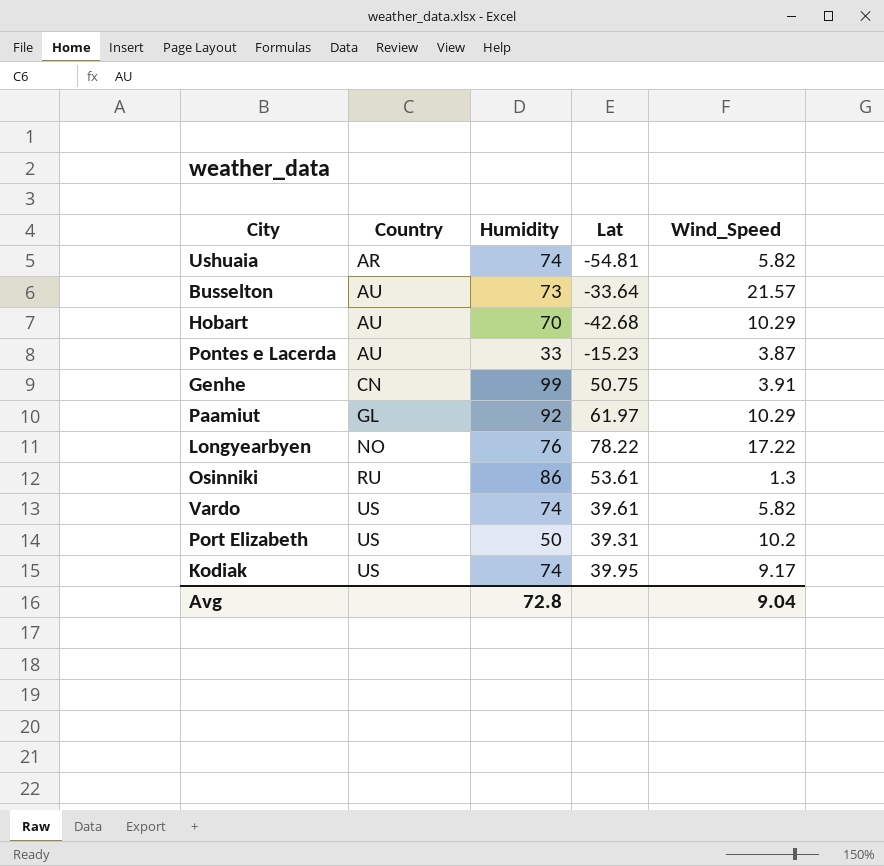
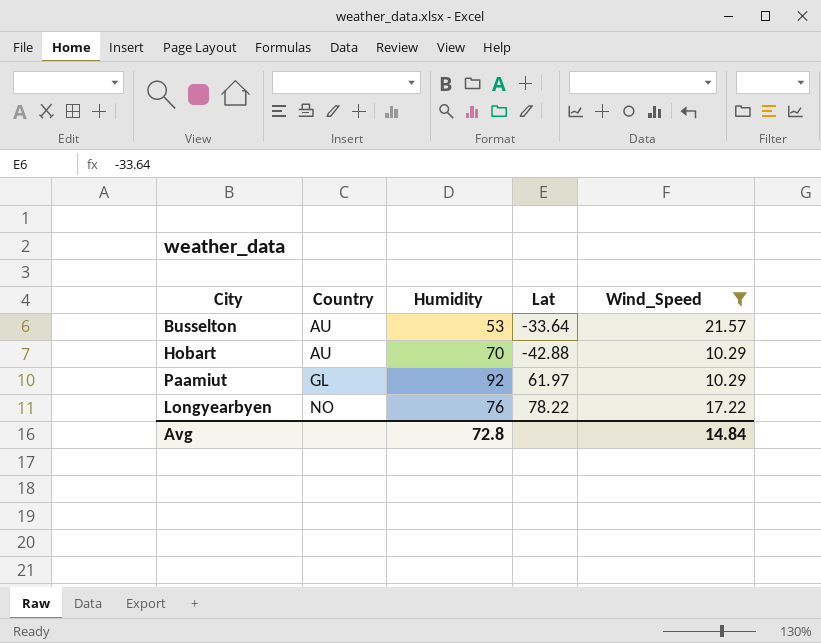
filter: none -> Wind_Speed >= 10.29
Busselton | Humidity: 73 -> 53
Hobart | Lat: -42.68 -> -42.88
Avg | Wind_Speed: 9.04 -> 14.84

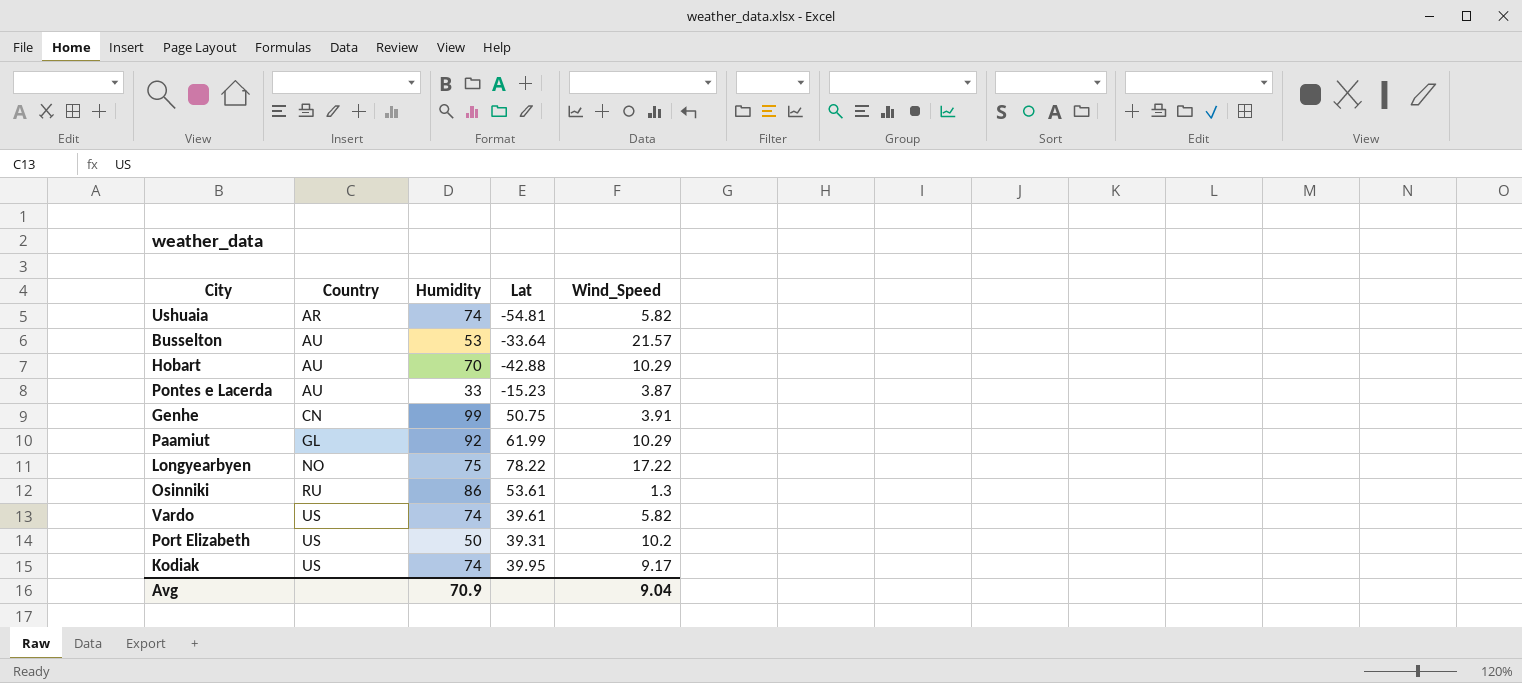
filter: Wind_Speed >= 10.29 -> none
Paamiut | Lat: 61.97 -> 61.99
Longyearbyen | Humidity: 76 -> 75
Avg | Humidity: 72.8 -> 70.9
Avg | Wind_Speed: 14.84 -> 9.04

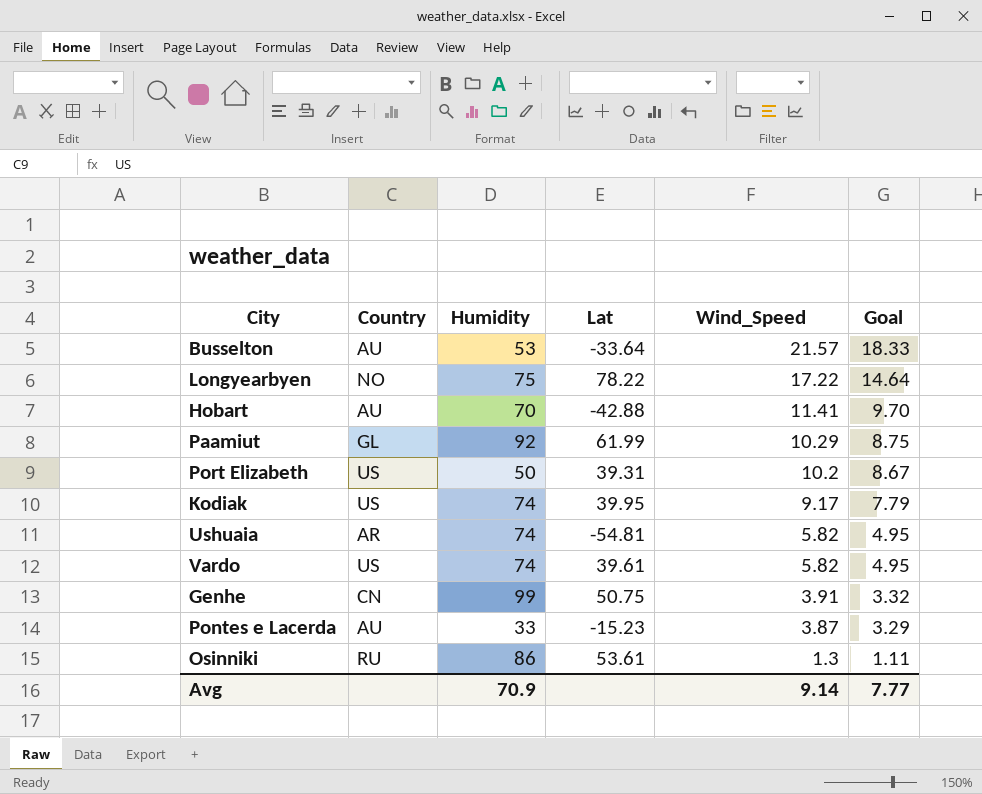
row order: Country ascending -> Wind_Speed descending
column Goal | formula: none -> [Wind_Speed] * 0.85
Hobart | Wind_Speed: 10.29 -> 11.41
Avg | Wind_Speed: 9.04 -> 9.14

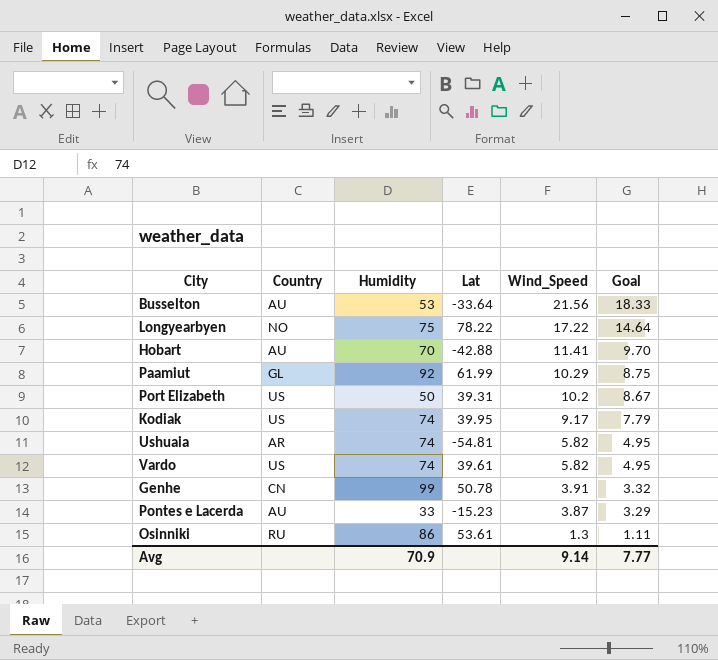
Busselton | Wind_Speed: 21.57 -> 21.56
Genhe | Lat: 50.75 -> 50.78

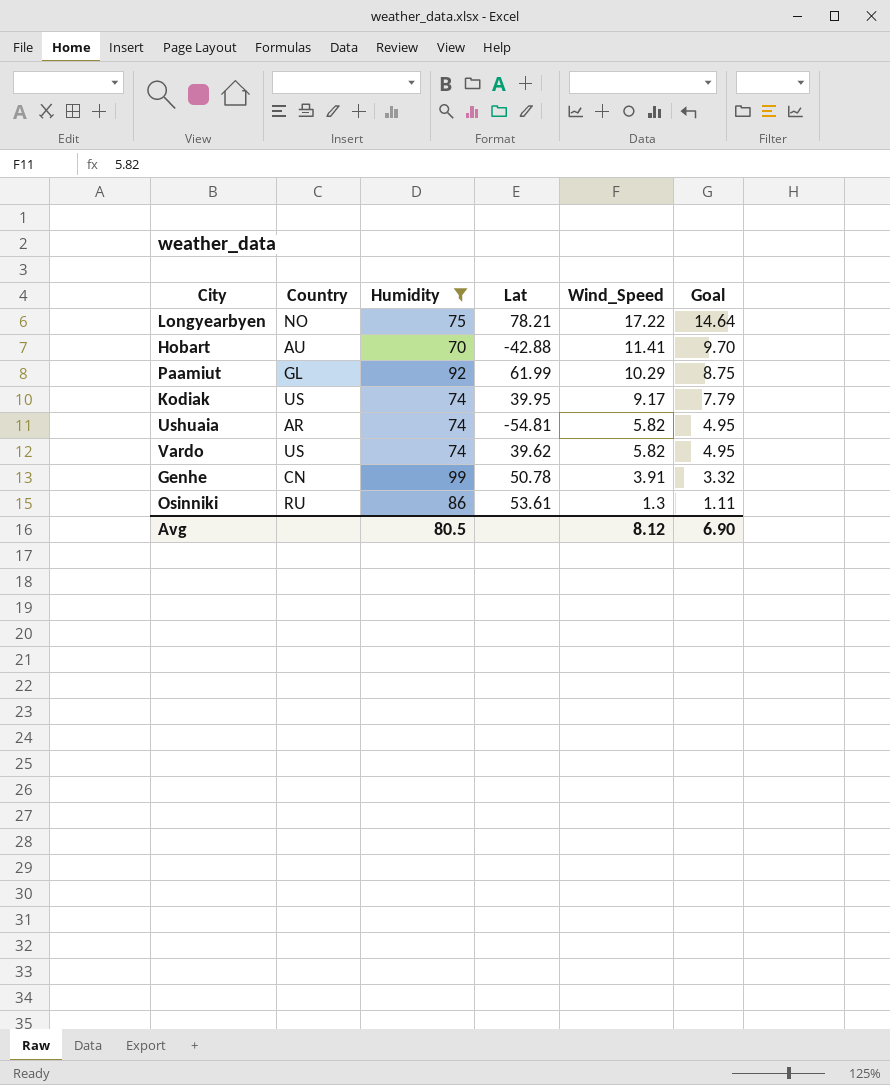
filter: none -> Humidity >= 70
Longyearbyen | Lat: 78.22 -> 78.21
Vardo | Lat: 39.61 -> 39.62
Avg | Humidity: 70.9 -> 80.5
Avg | Wind_Speed: 9.14 -> 8.12
Avg | Goal: 7.77 -> 6.90

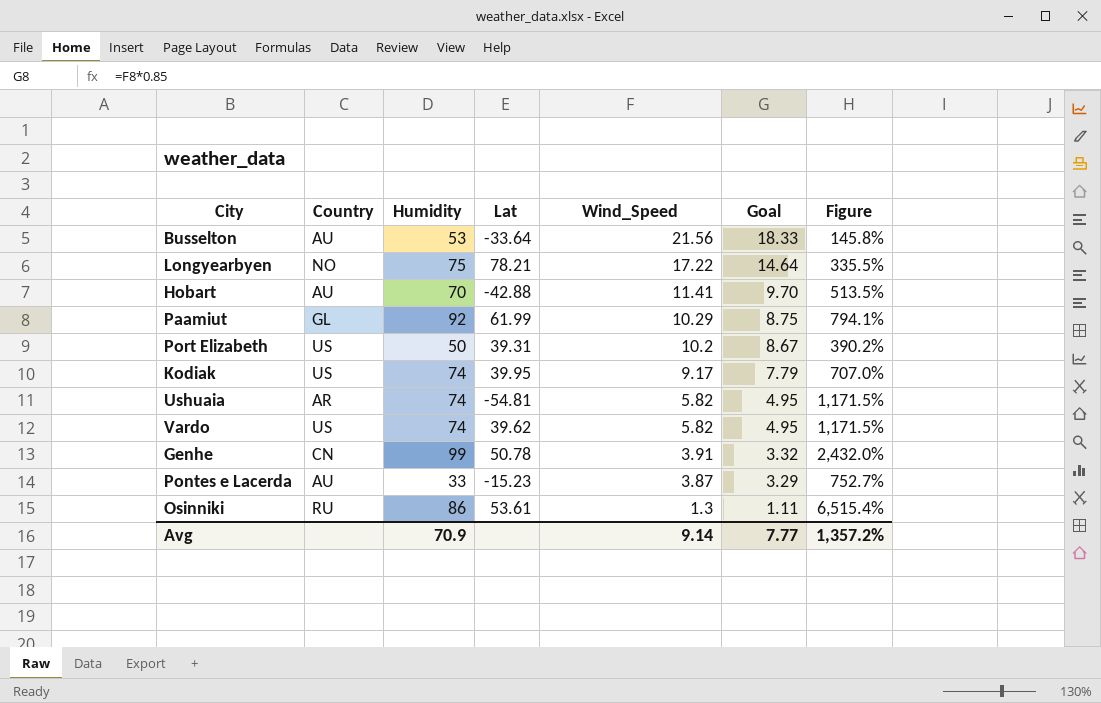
filter: Humidity >= 70 -> none
column Figure | formula: none -> ([Humidity] - [Wind_Speed]) / [Wind_Speed]
Avg | Humidity: 80.5 -> 70.9
Avg | Wind_Speed: 8.12 -> 9.14
Avg | Goal: 6.90 -> 7.77

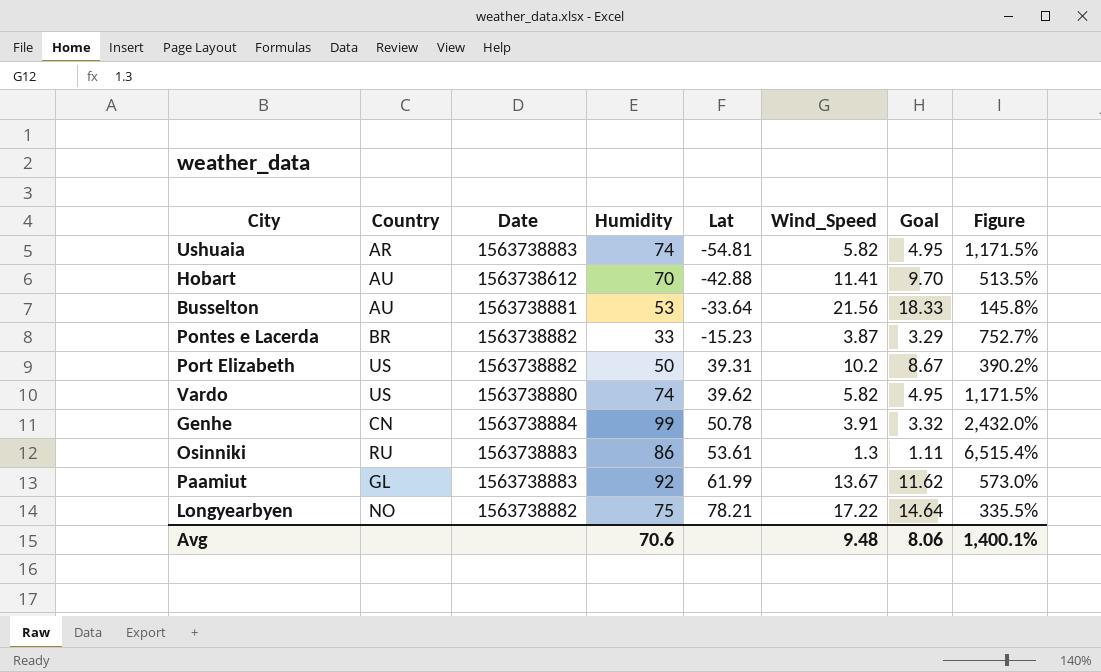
row order: Wind_Speed descending -> Lat ascending
column Date | position: none -> 3
row Kodiak: US | 74 | 39.95 | 9.17 | 7.79 | 707.0% -> none
Pontes e Lacerda | Country: AU -> BR
Paamiut | Wind_Speed: 10.29 -> 13.67
Paamiut | Goal: 8.75 -> 11.62
Paamiut | Figure: 794.1% -> 573.0%
Avg | Humidity: 70.9 -> 70.6
Avg | Wind_Speed: 9.14 -> 9.48
Avg | Goal: 7.77 -> 8.06
Avg | Figure: 1,357.2% -> 1,400.1%

